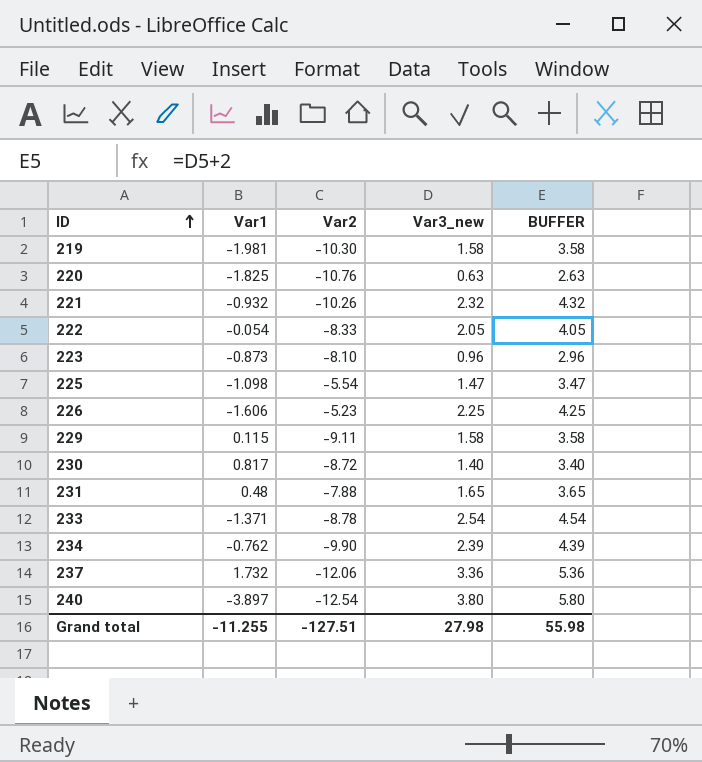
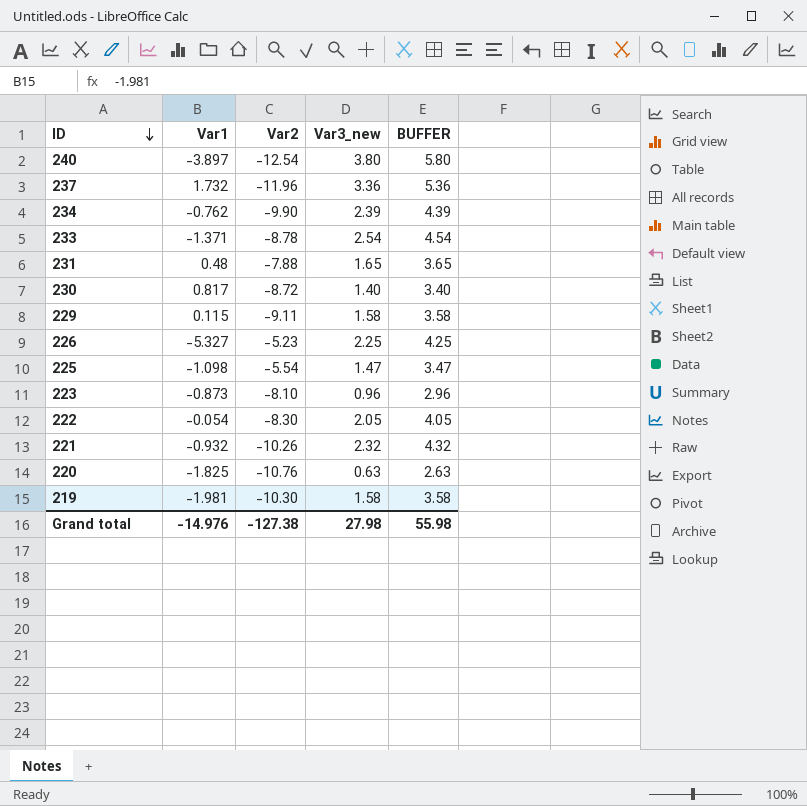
row order: ID ascending -> ID descending
237 | Var2: -12.06 -> -11.96
226 | Var1: -1.606 -> -5.327
222 | Var2: -8.33 -> -8.30
Grand total | Var1: -11.255 -> -14.976
Grand total | Var2: -127.51 -> -127.38

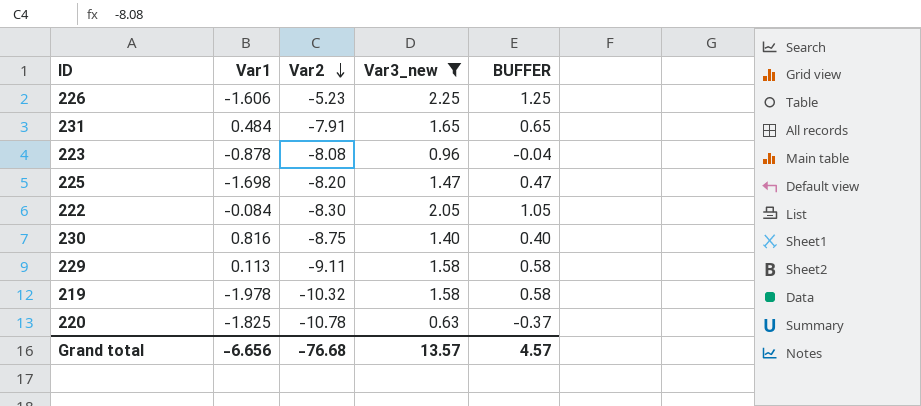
filter: none -> Var3_new <= 2.25
row order: ID descending -> Var2 descending
column BUFFER | formula: [Var3_new] + 2 -> [Var3_new] - 1
226 | Var1: -5.327 -> -1.606
231 | Var1: 0.48 -> 0.484
231 | Var2: -7.88 -> -7.91
223 | Var1: -0.873 -> -0.878
223 | Var2: -8.10 -> -8.08
225 | Var1: -1.098 -> -1.698
225 | Var2: -5.54 -> -8.20
222 | Var1: -0.054 -> -0.084
230 | Var1: 0.817 -> 0.816
230 | Var2: -8.72 -> -8.75
229 | Var1: 0.115 -> 0.113
219 | Var1: -1.981 -> -1.978
219 | Var2: -10.30 -> -10.32
220 | Var2: -10.76 -> -10.78
Grand total | Var1: -14.976 -> -6.656
Grand total | Var2: -127.38 -> -76.68
Grand total | Var3_new: 27.98 -> 13.57
Grand total | BUFFER: 55.98 -> 4.57

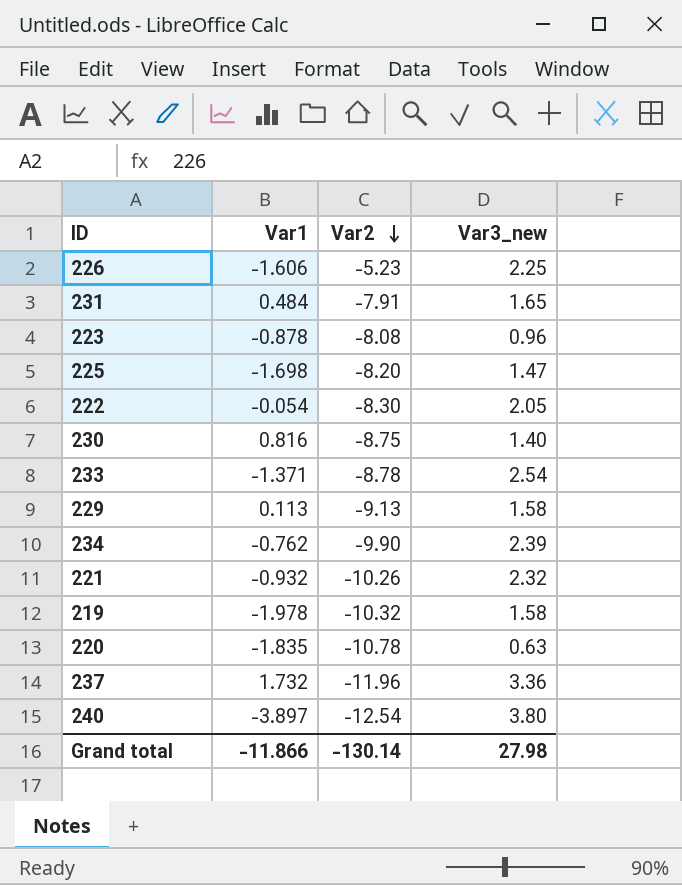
filter: Var3_new <= 2.25 -> none
column BUFFER | formula: [Var3_new] - 1 -> none
222 | Var1: -0.084 -> -0.054
229 | Var2: -9.11 -> -9.13
220 | Var1: -1.825 -> -1.835
Grand total | Var1: -6.656 -> -11.866
Grand total | Var2: -76.68 -> -130.14
Grand total | Var3_new: 13.57 -> 27.98

